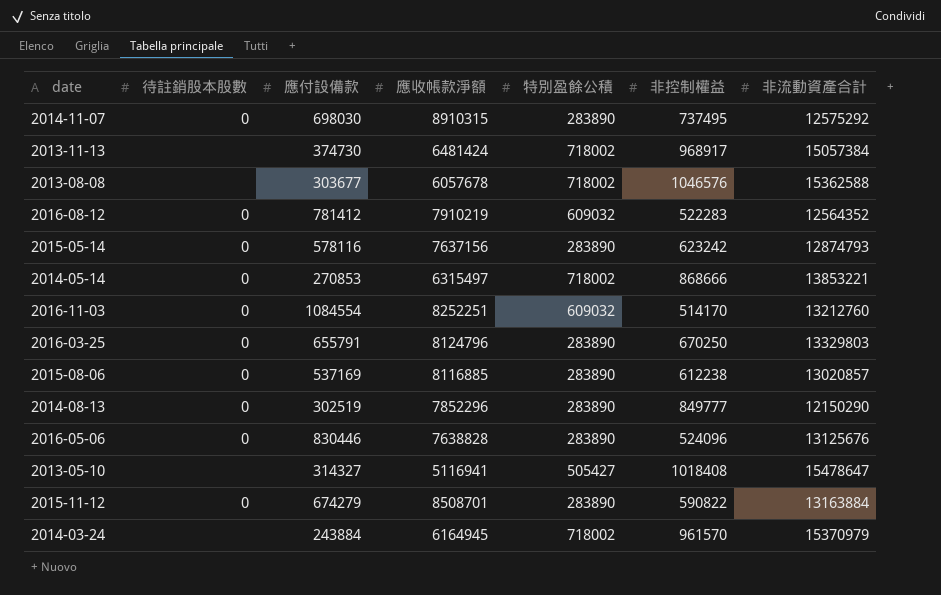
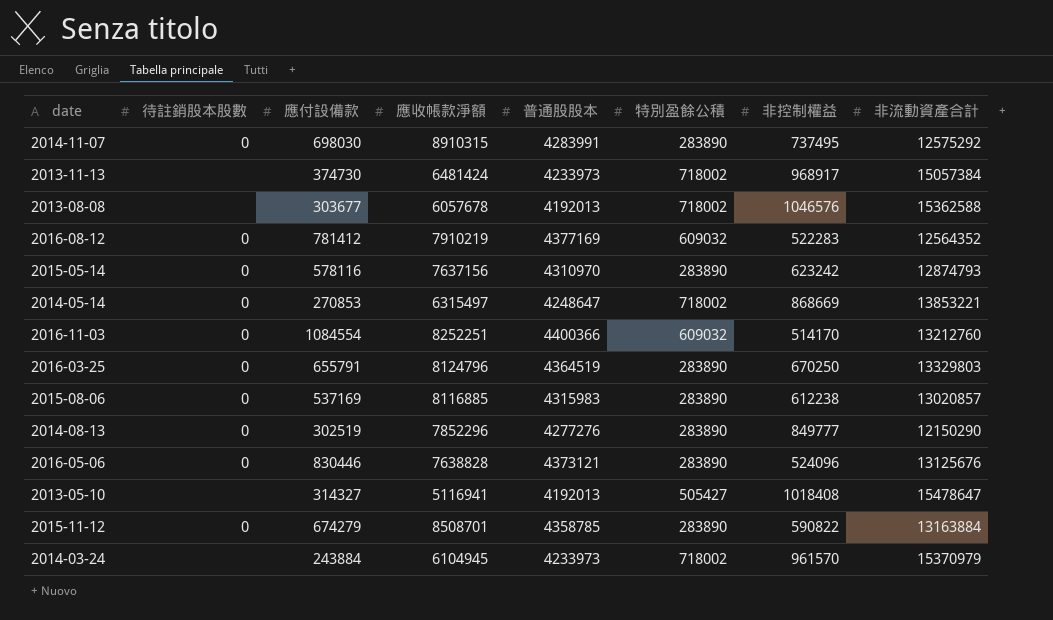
column 普通股股本 | position: none -> 5
2014-05-14 | 非控制權益: 868666 -> 868669
2014-03-24 | 應收帳款淨額: 6164945 -> 6104945

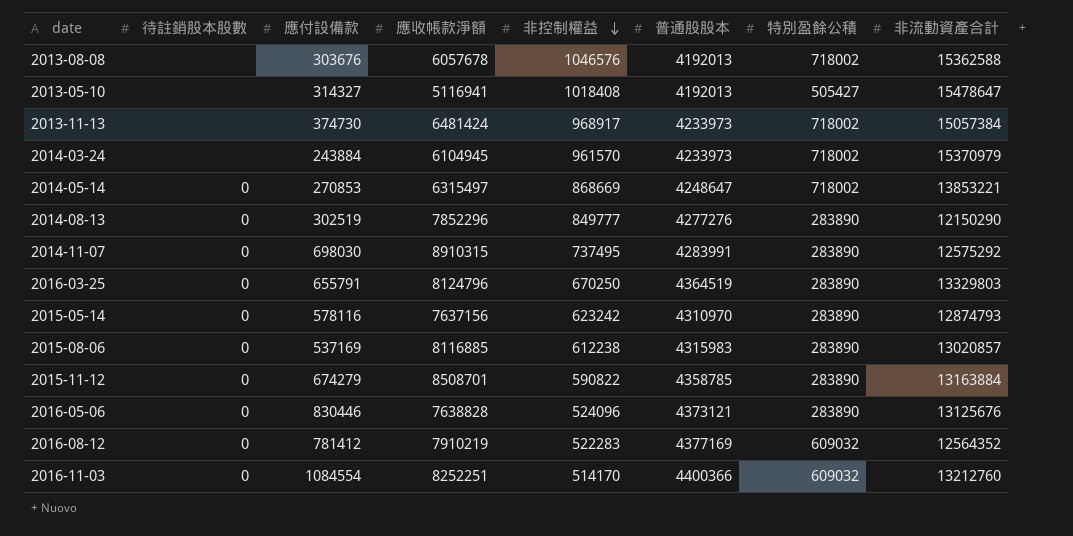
row order: none -> 非控制權益 descending
column 非控制權益 | position: 7 -> 5
2013-08-08 | 應付設備款: 303677 -> 303676

